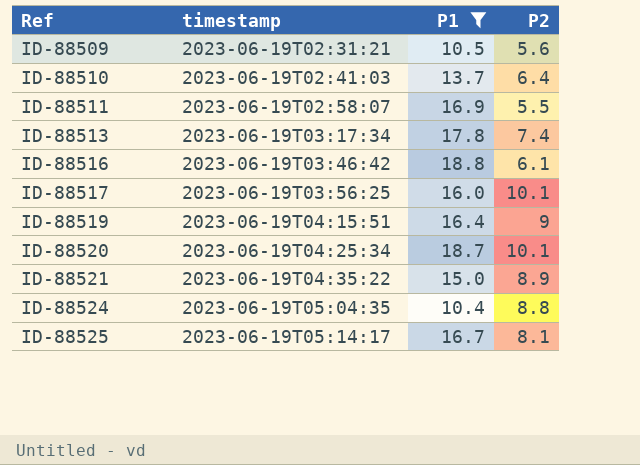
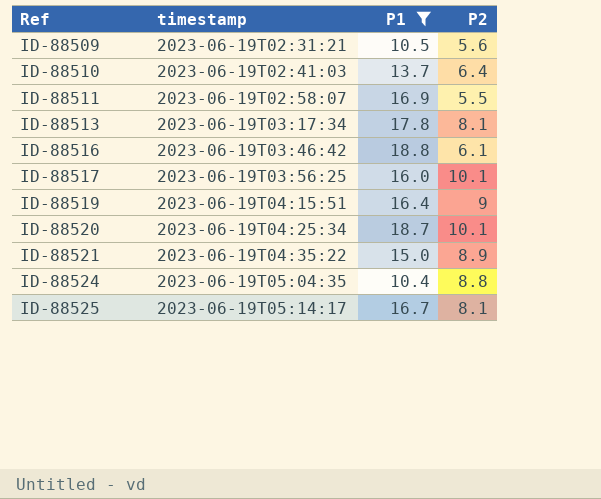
ID-88513 | P2: 7.4 -> 8.1

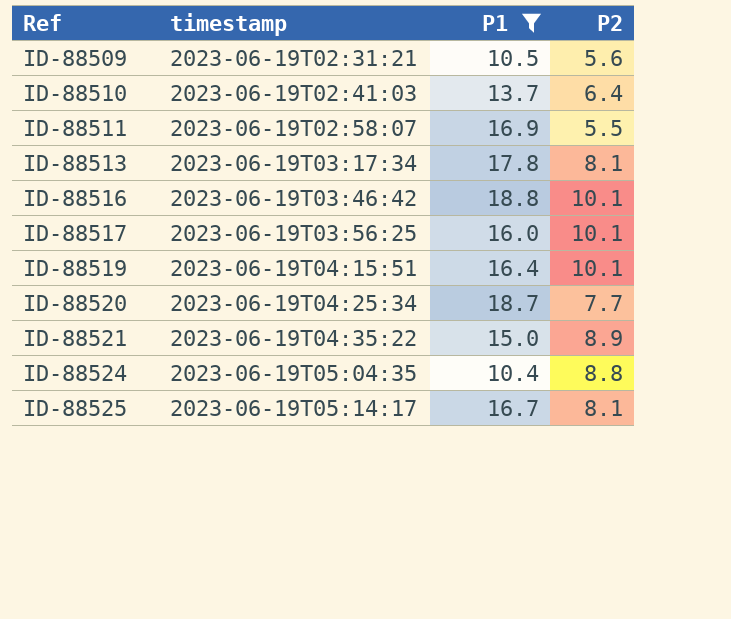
ID-88516 | P2: 6.1 -> 10.1
ID-88519 | P2: 9 -> 10.1
ID-88520 | P2: 10.1 -> 7.7

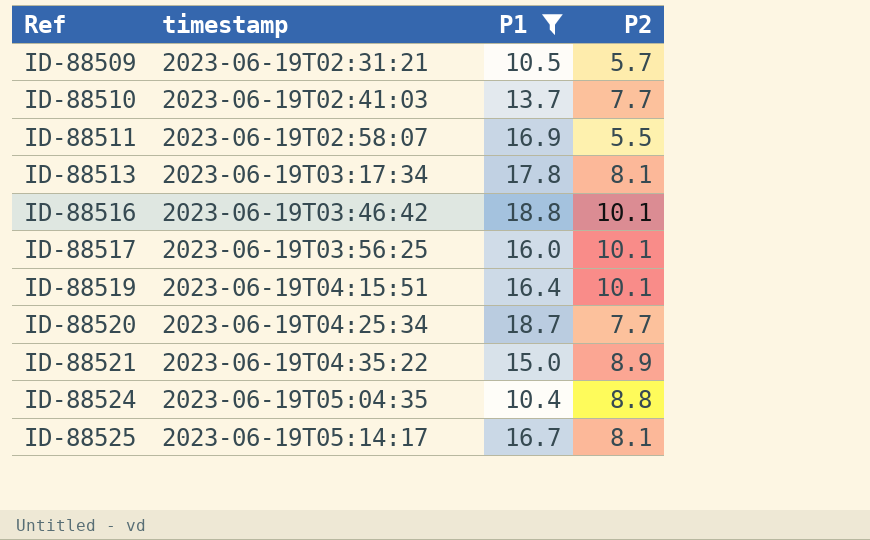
ID-88509 | P2: 5.6 -> 5.7
ID-88510 | P2: 6.4 -> 7.7

